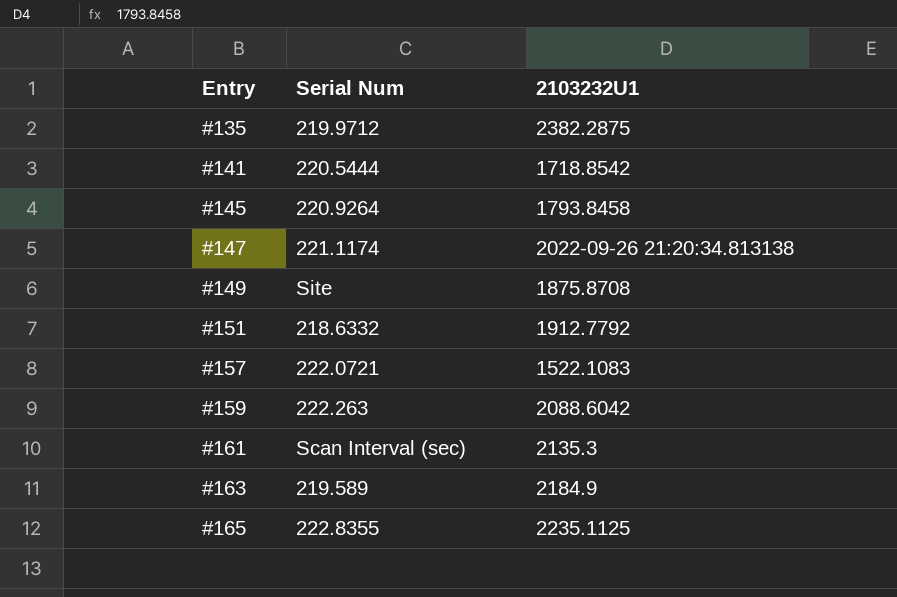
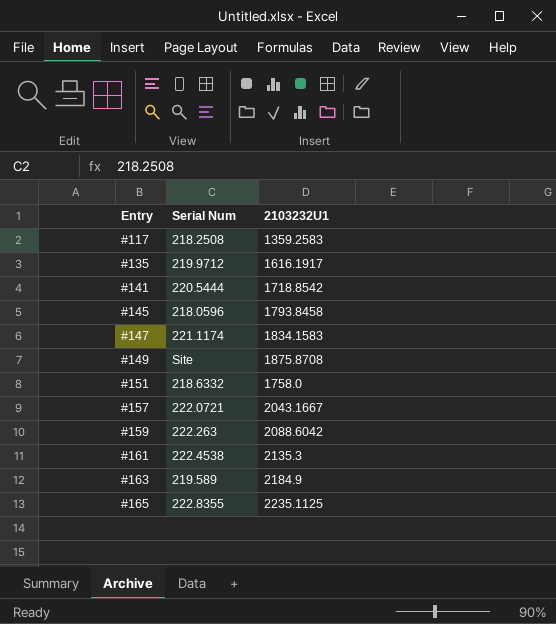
row #117: none -> 218.2508 | 1359.2583
#135 | 2103232U1: 2382.2875 -> 1616.1917
#145 | Serial Num: 220.9264 -> 218.0596
#147 | 2103232U1: 2022-09-26 21:20:34.813138 -> 1834.1583
#151 | 2103232U1: 1912.7792 -> 1758.0
#157 | 2103232U1: 1522.1083 -> 2043.1667
#161 | Serial Num: Scan Interval (sec) -> 222.4538

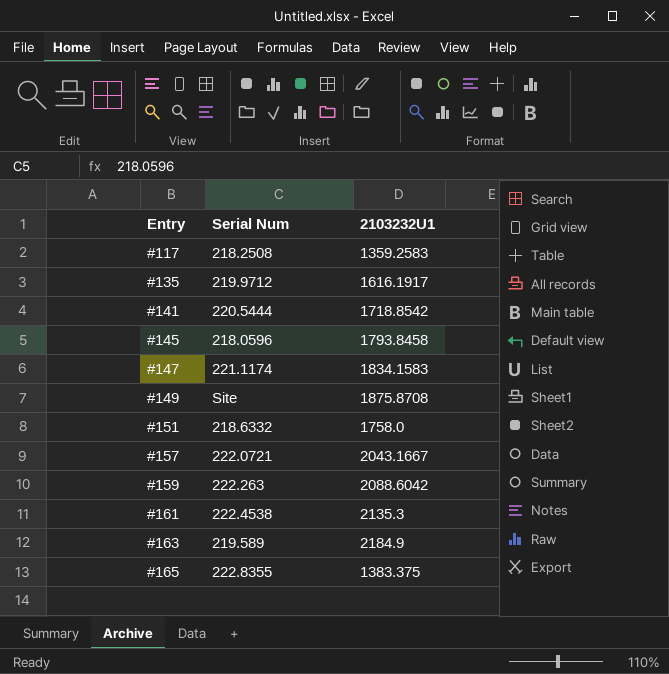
#165 | 2103232U1: 2235.1125 -> 1383.375

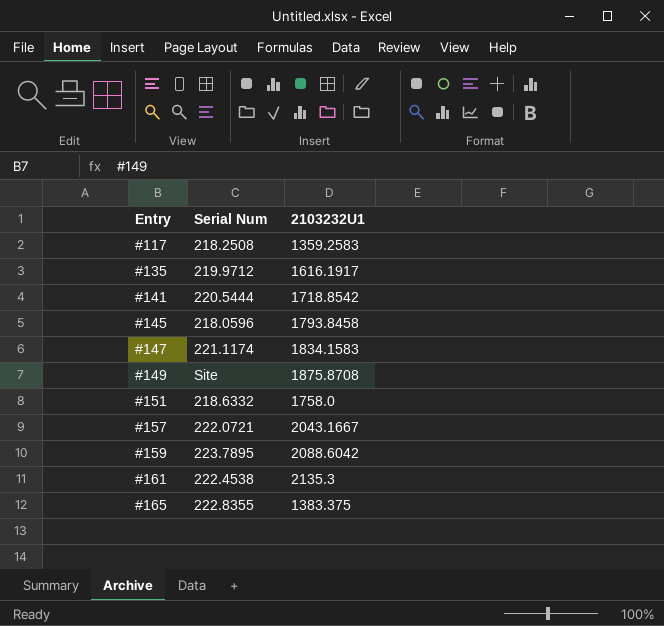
row #163: 219.589 | 2184.9 -> none
#159 | Serial Num: 222.263 -> 223.7895

